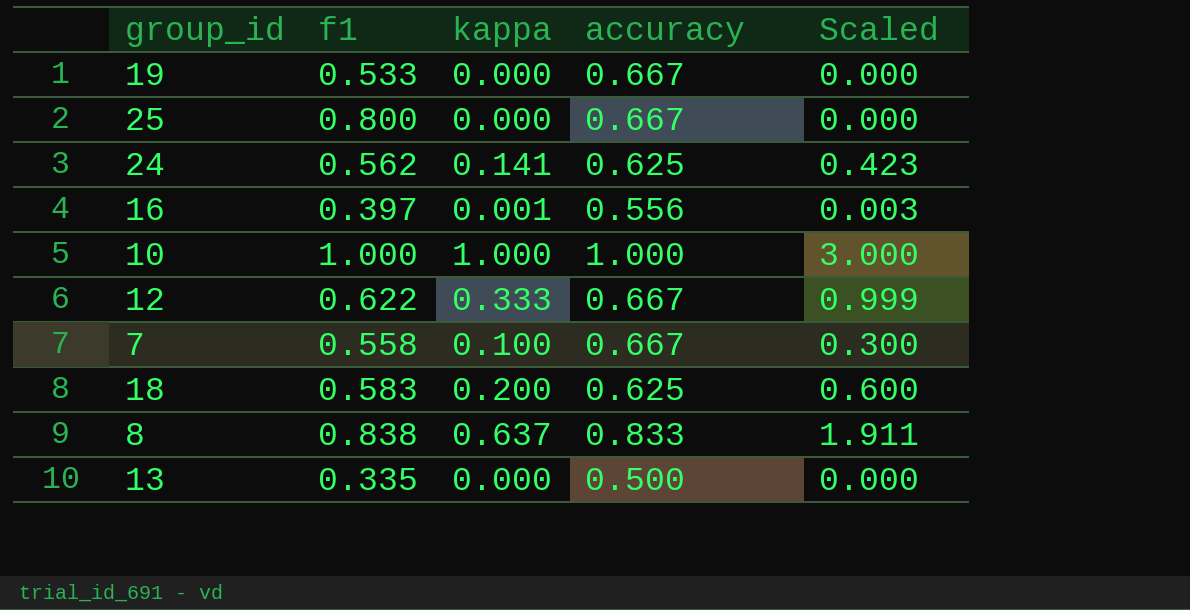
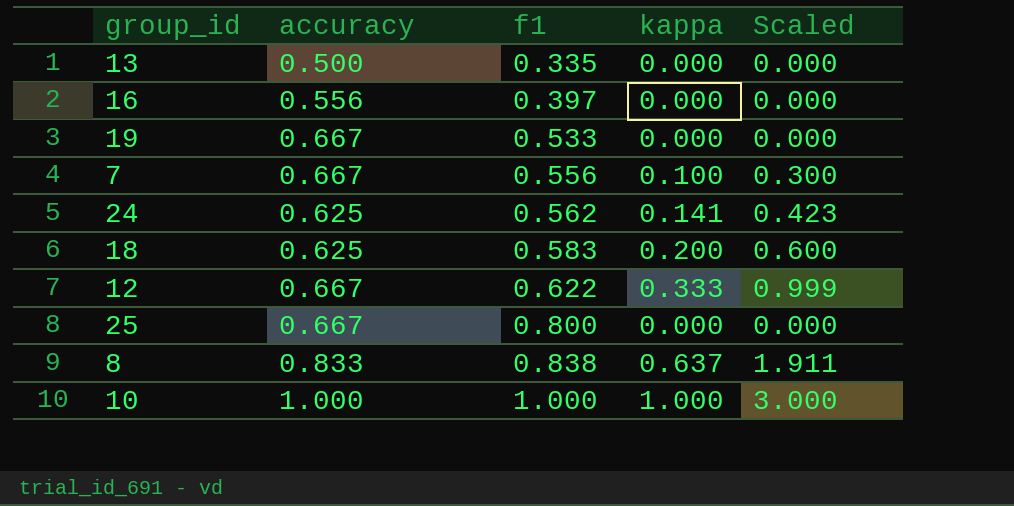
row order: none -> f1 ascending
column accuracy | position: 4 -> 2
16 | kappa: 0.001 -> 0.000
16 | Scaled: 0.003 -> 0.000
7 | f1: 0.558 -> 0.556

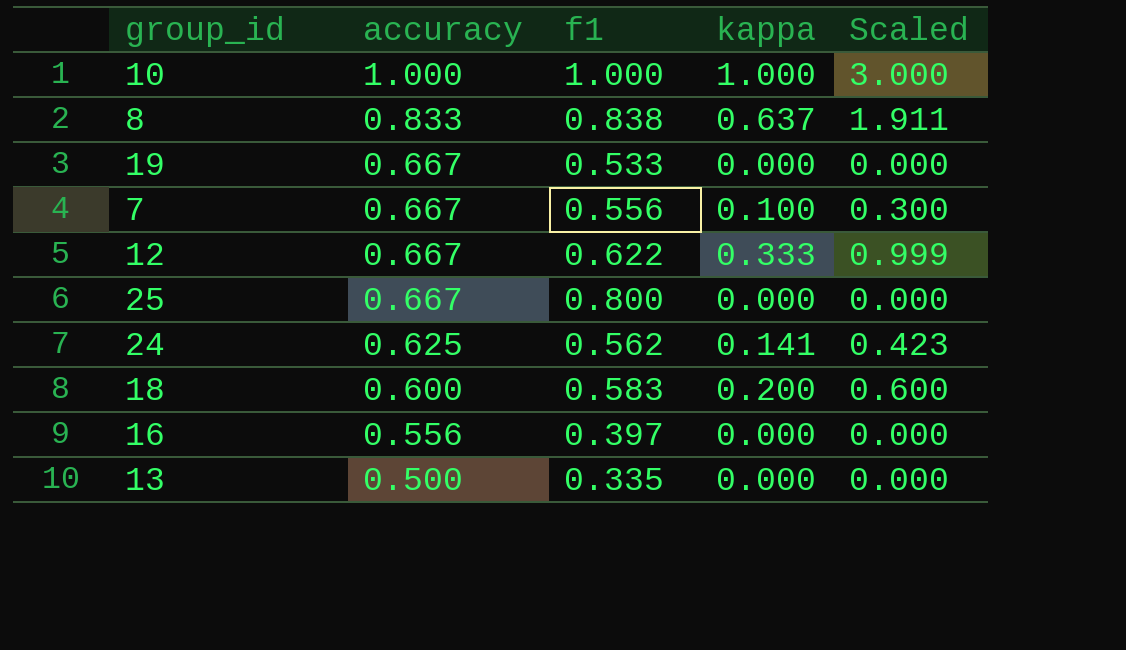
row order: f1 ascending -> accuracy descending
18 | accuracy: 0.625 -> 0.600

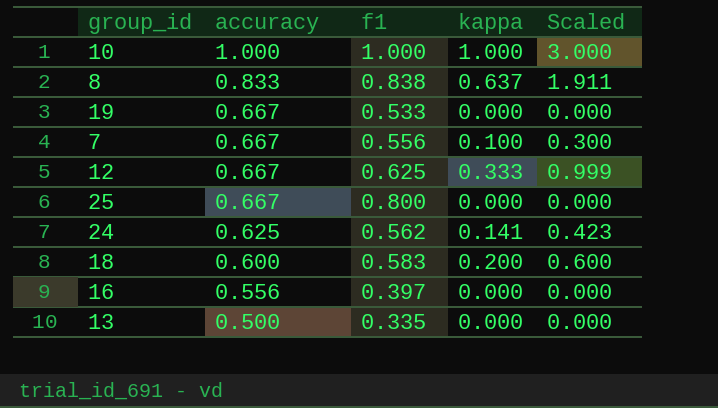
12 | f1: 0.622 -> 0.625

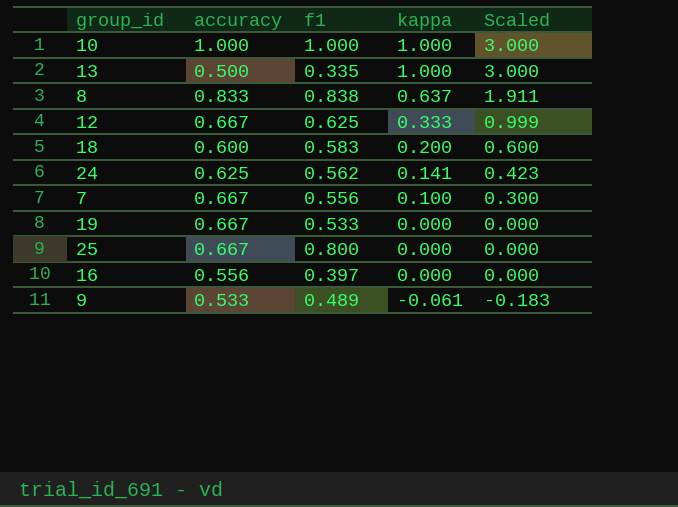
row order: accuracy descending -> kappa descending
13 | kappa: 0.000 -> 1.000
13 | Scaled: 0.000 -> 3.000
row 9: none -> 0.533 | 0.489 | -0.061 | -0.183

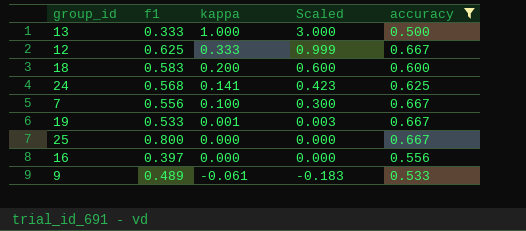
filter: none -> accuracy <= 0.667
column accuracy | position: 2 -> 5
13 | f1: 0.335 -> 0.333
24 | f1: 0.562 -> 0.568
19 | kappa: 0.000 -> 0.001
19 | Scaled: 0.000 -> 0.003

